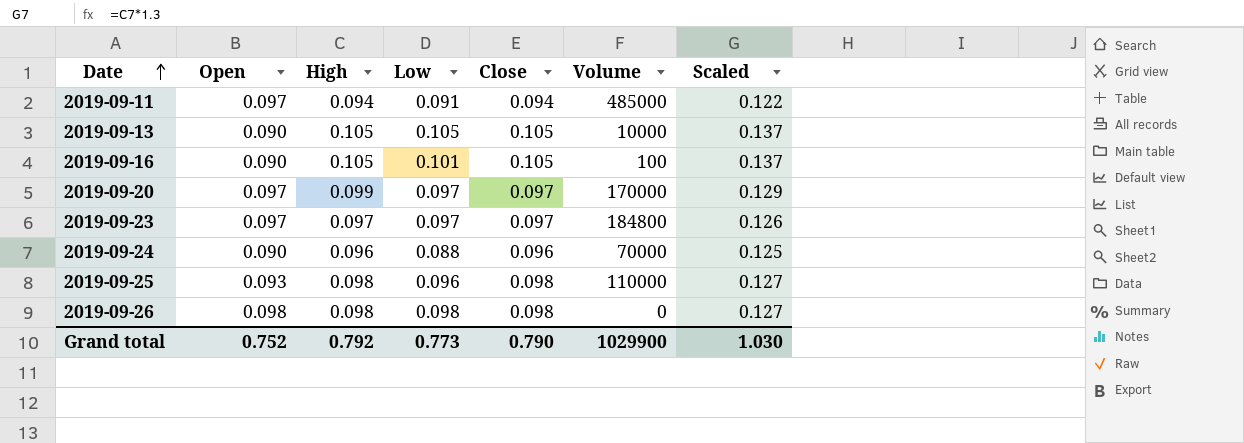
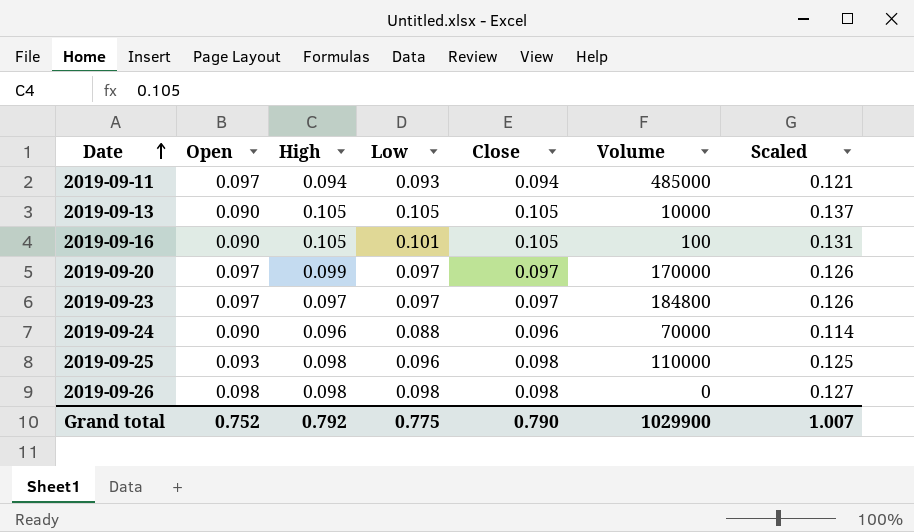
column Scaled | formula: [High] * 1.3 -> [Low] * 1.3
2019-09-11 | Low: 0.091 -> 0.093
Grand total | Low: 0.773 -> 0.775
Grand total | Scaled: 1.030 -> 1.007

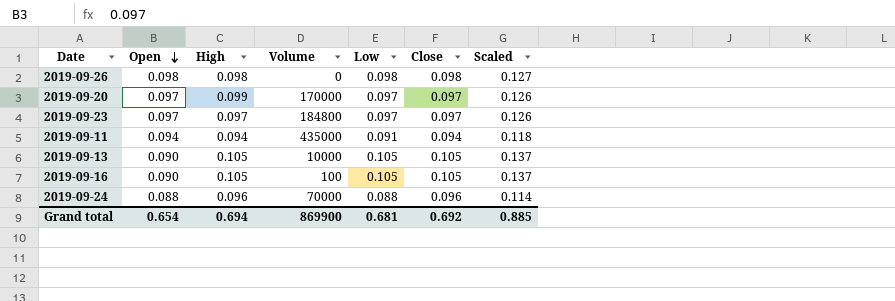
row order: Date ascending -> Open descending
column Volume | position: 6 -> 4
row 2019-09-25: 0.093 | 0.098 | 0.096 | 0.098 | 110000 | 0.125 -> none
2019-09-11 | Open: 0.097 -> 0.094
2019-09-11 | Volume: 485000 -> 435000
2019-09-11 | Low: 0.093 -> 0.091
2019-09-11 | Scaled: 0.121 -> 0.118
2019-09-16 | Low: 0.101 -> 0.105
2019-09-16 | Scaled: 0.131 -> 0.137
2019-09-24 | Open: 0.090 -> 0.088
Grand total | Open: 0.752 -> 0.654
Grand total | High: 0.792 -> 0.694
Grand total | Volume: 1029900 -> 869900
Grand total | Low: 0.775 -> 0.681
Grand total | Close: 0.790 -> 0.692
Grand total | Scaled: 1.007 -> 0.885

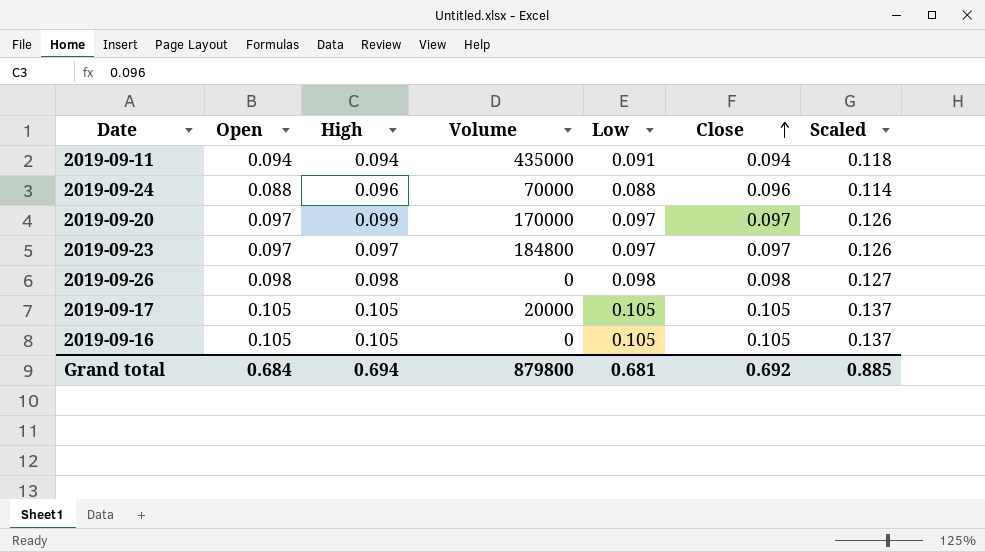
row order: Open descending -> Close ascending
row 2019-09-13: 0.090 | 0.105 | 10000 | 0.105 | 0.105 | 0.137 -> none
row 2019-09-17: none -> 0.105 | 0.105 | 20000 | 0.105 | 0.105 | 0.137
2019-09-16 | Open: 0.090 -> 0.105
2019-09-16 | Volume: 100 -> 0
Grand total | Open: 0.654 -> 0.684
Grand total | Volume: 869900 -> 879800

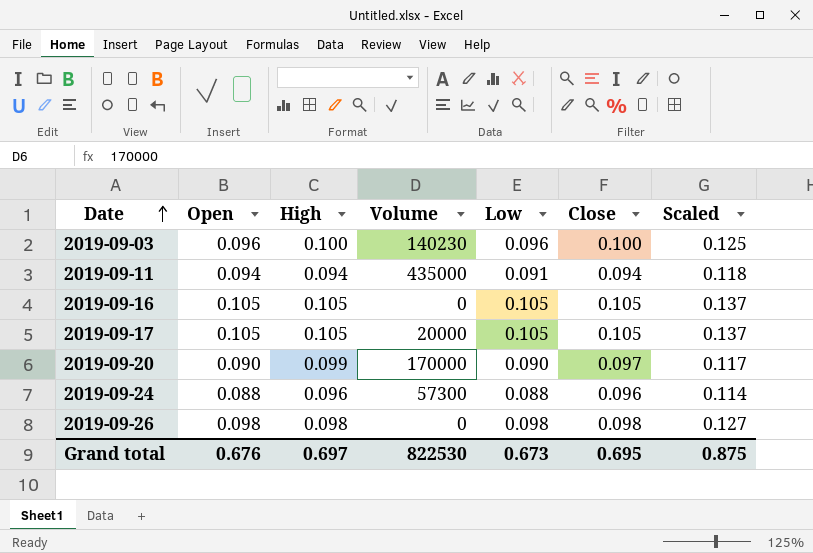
row order: Close ascending -> Date ascending
row 2019-09-23: 0.097 | 0.097 | 184800 | 0.097 | 0.097 | 0.126 -> none
row 2019-09-03: none -> 0.096 | 0.100 | 140230 | 0.096 | 0.100 | 0.125
2019-09-20 | Open: 0.097 -> 0.090
2019-09-20 | Low: 0.097 -> 0.090
2019-09-20 | Scaled: 0.126 -> 0.117
2019-09-24 | Volume: 70000 -> 57300
Grand total | Open: 0.684 -> 0.676
Grand total | High: 0.694 -> 0.697
Grand total | Volume: 879800 -> 822530
Grand total | Low: 0.681 -> 0.673
Grand total | Close: 0.692 -> 0.695
Grand total | Scaled: 0.885 -> 0.875

